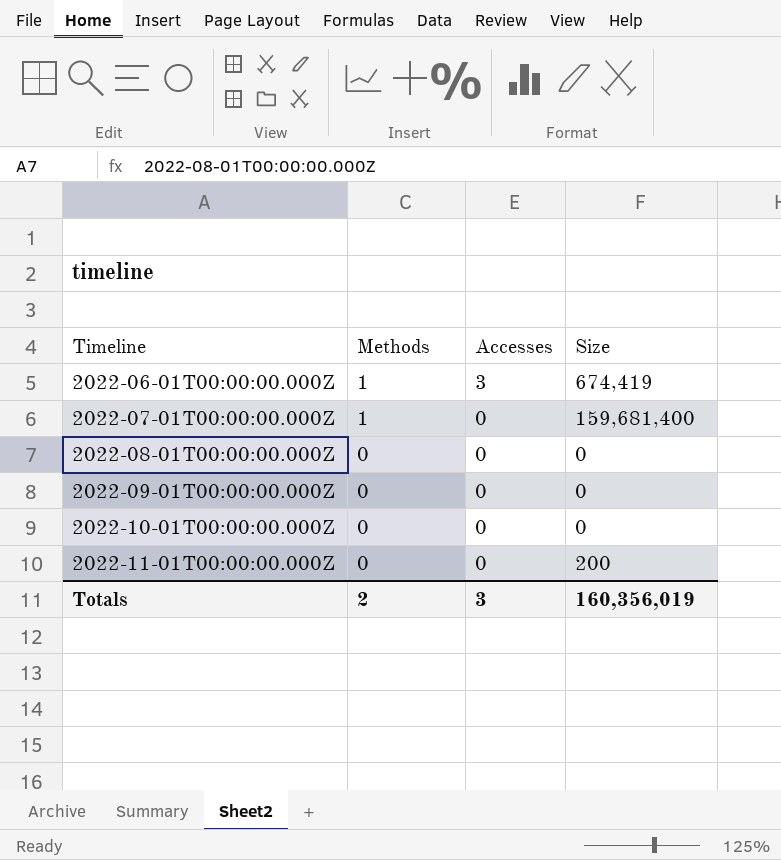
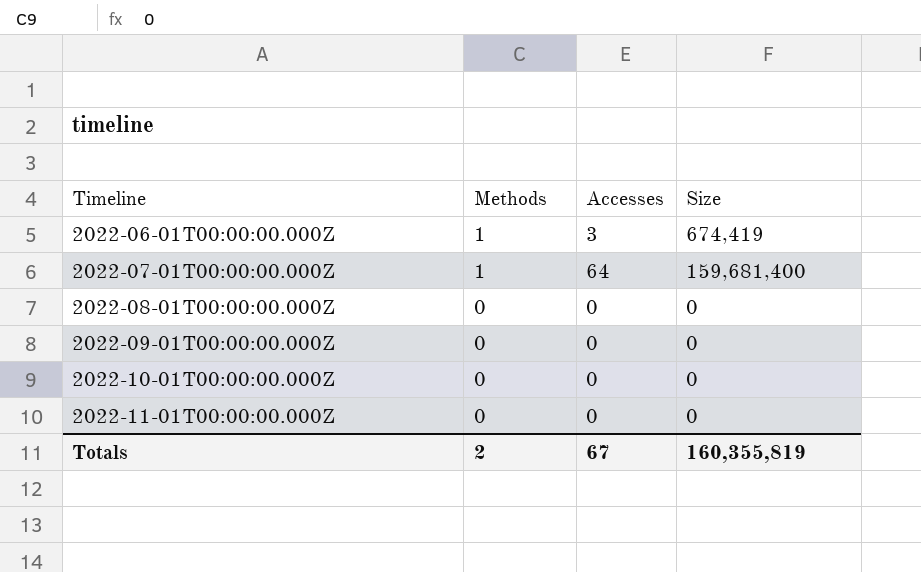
2022-07-01T00:00:00.000Z | Accesses: 0 -> 64
2022-11-01T00:00:00.000Z | Size: 200 -> 0
Totals | Accesses: 3 -> 67
Totals | Size: 160,356,019 -> 160,355,819

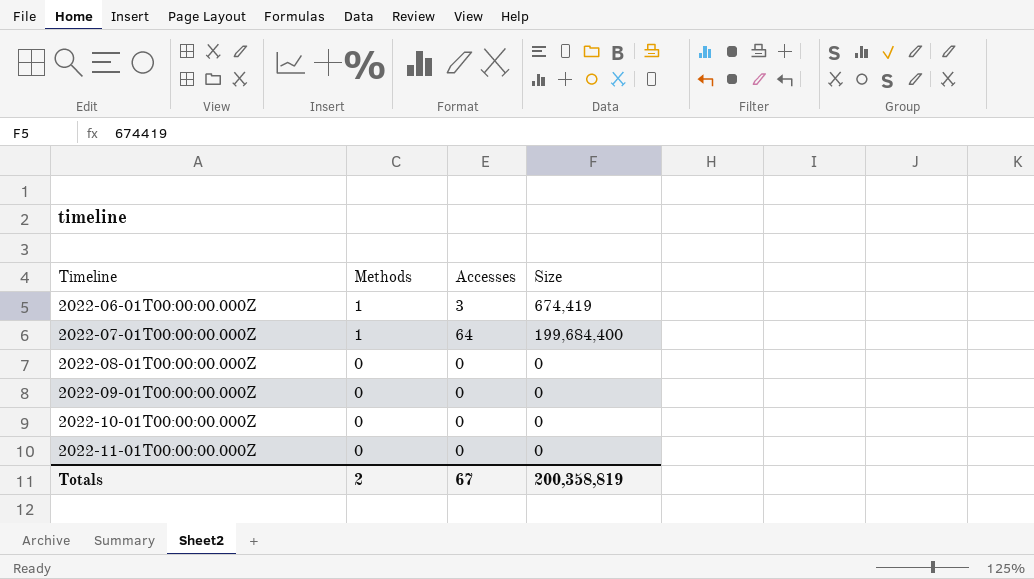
2022-07-01T00:00:00.000Z | Size: 159,681,400 -> 199,684,400
Totals | Size: 160,355,819 -> 200,358,819

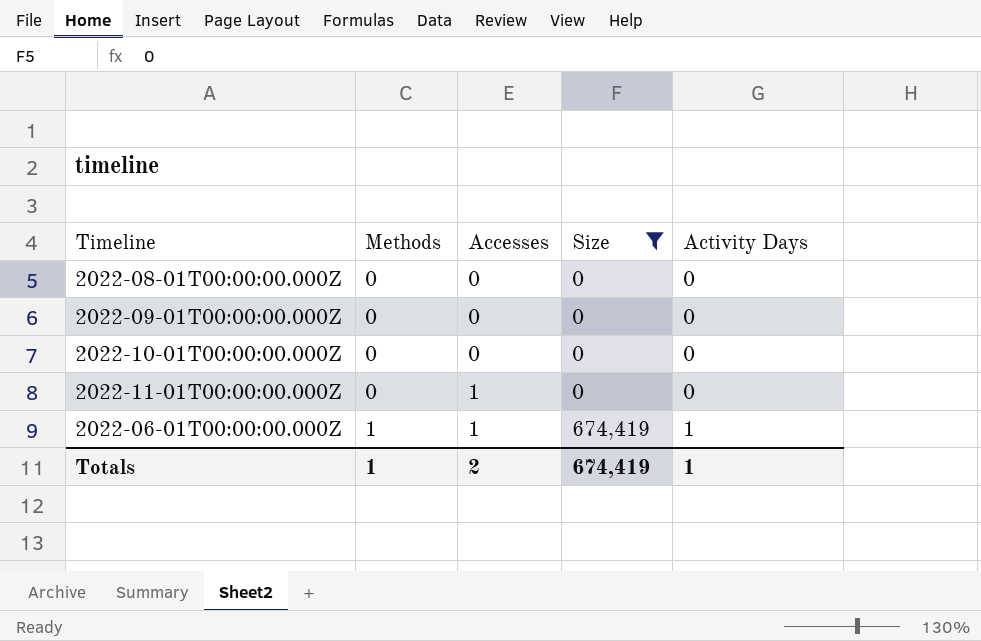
filter: none -> Size != 199,684,400
row order: Timeline ascending -> Methods ascending
column Activity Days | position: none -> 5
2022-11-01T00:00:00.000Z | Accesses: 0 -> 1
2022-06-01T00:00:00.000Z | Accesses: 3 -> 1
Totals | Methods: 2 -> 1
Totals | Accesses: 67 -> 2
Totals | Size: 200,358,819 -> 674,419

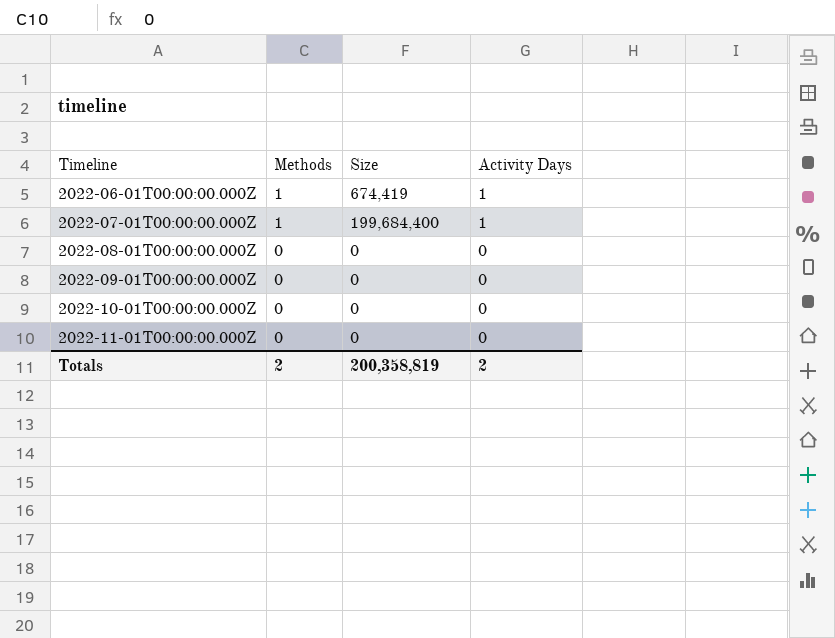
filter: Size != 199,684,400 -> none
row order: Methods ascending -> Timeline ascending
column Accesses | position: 3 -> none
Totals | Methods: 1 -> 2
Totals | Size: 674,419 -> 200,358,819
Totals | Activity Days: 1 -> 2

